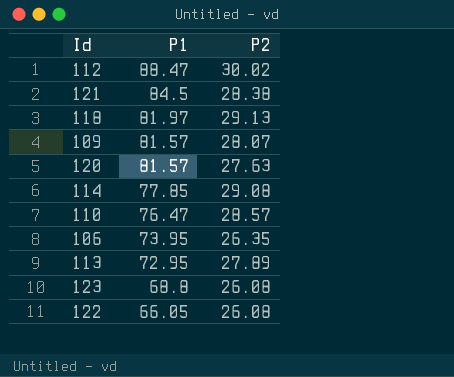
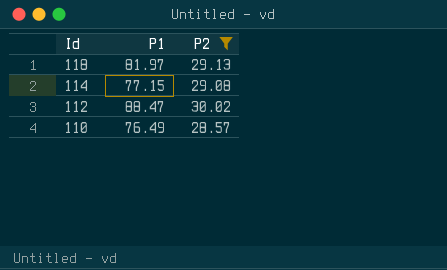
filter: none -> P2 >= 28.57
row order: P1 descending -> Id descending
114 | P1: 77.85 -> 77.15
110 | P1: 76.47 -> 76.49

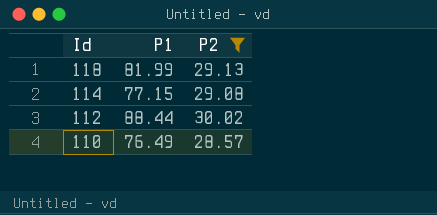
118 | P1: 81.97 -> 81.99
112 | P1: 88.47 -> 88.44

